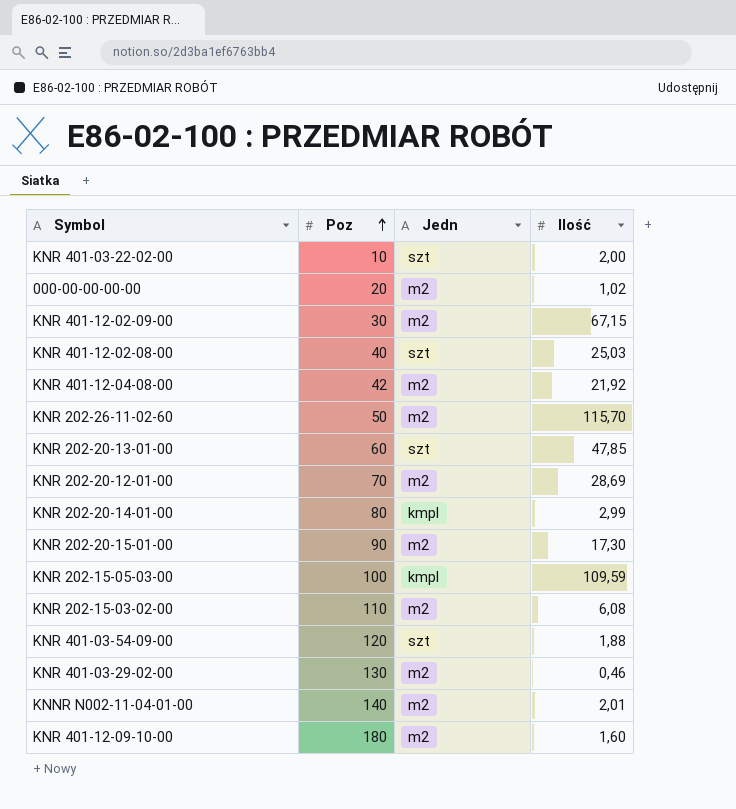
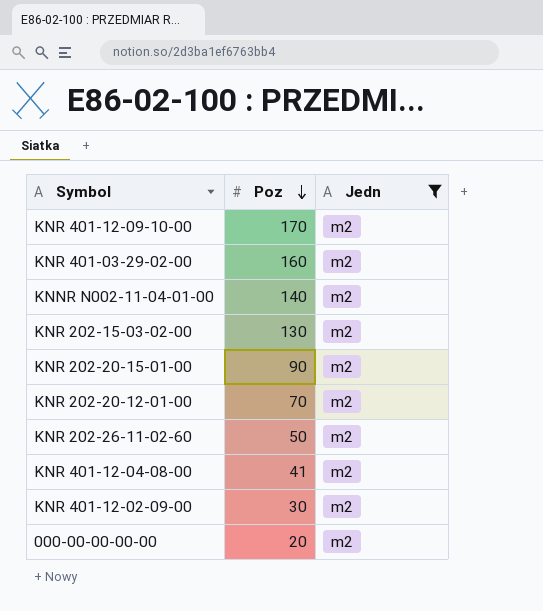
filter: none -> Jedn = m2
row order: Poz ascending -> Poz descending
column Ilość | position: 4 -> none
KNR 401-12-09-10-00 | Poz: 180 -> 170
KNR 401-03-29-02-00 | Poz: 130 -> 160
KNR 202-15-03-02-00 | Poz: 110 -> 130
KNR 401-12-04-08-00 | Poz: 42 -> 41

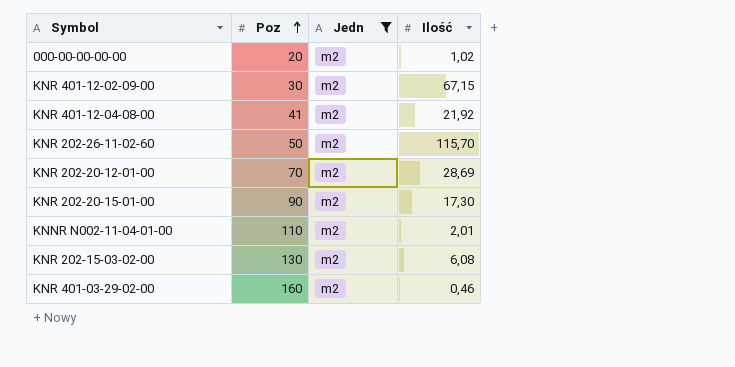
row order: Poz descending -> Poz ascending
column Ilość | position: none -> 4
row KNR 401-12-09-10-00: 170 | m2 -> none
KNNR N002-11-04-01-00 | Poz: 140 -> 110

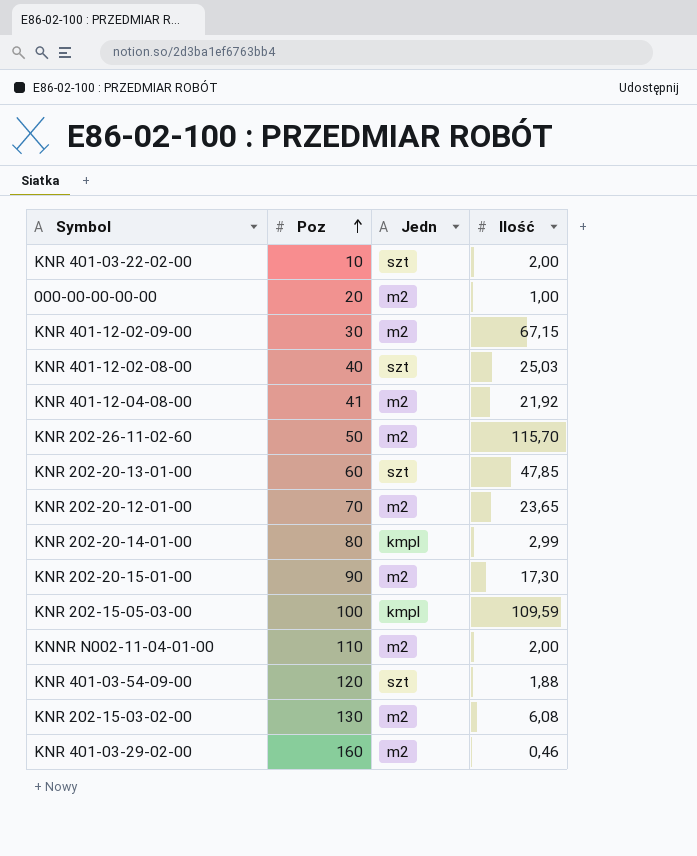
filter: Jedn = m2 -> none
000-00-00-00-00 | Ilość: 1,02 -> 1,00
KNR 202-20-12-01-00 | Ilość: 28,69 -> 23,65
KNNR N002-11-04-01-00 | Ilość: 2,01 -> 2,00

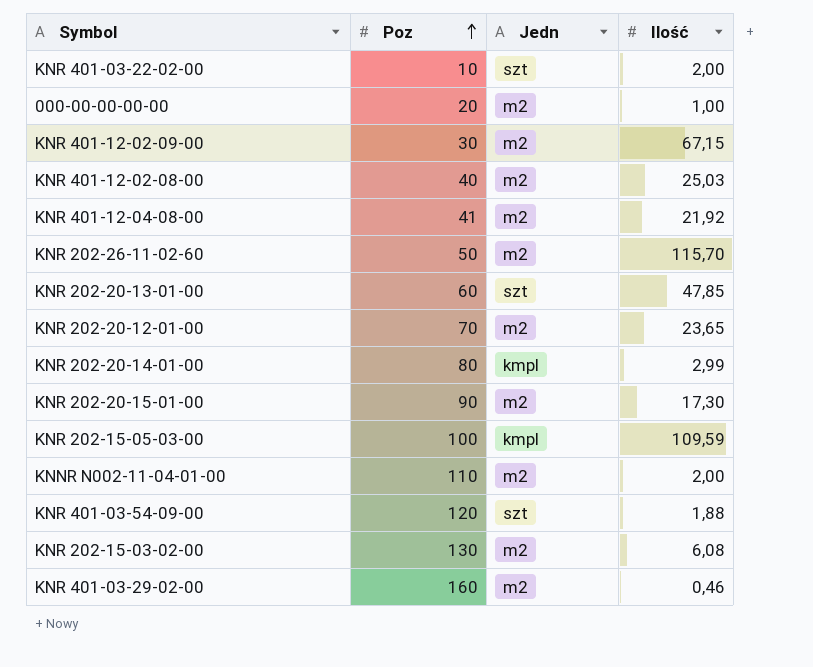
KNR 401-12-02-08-00 | Jedn: szt -> m2

